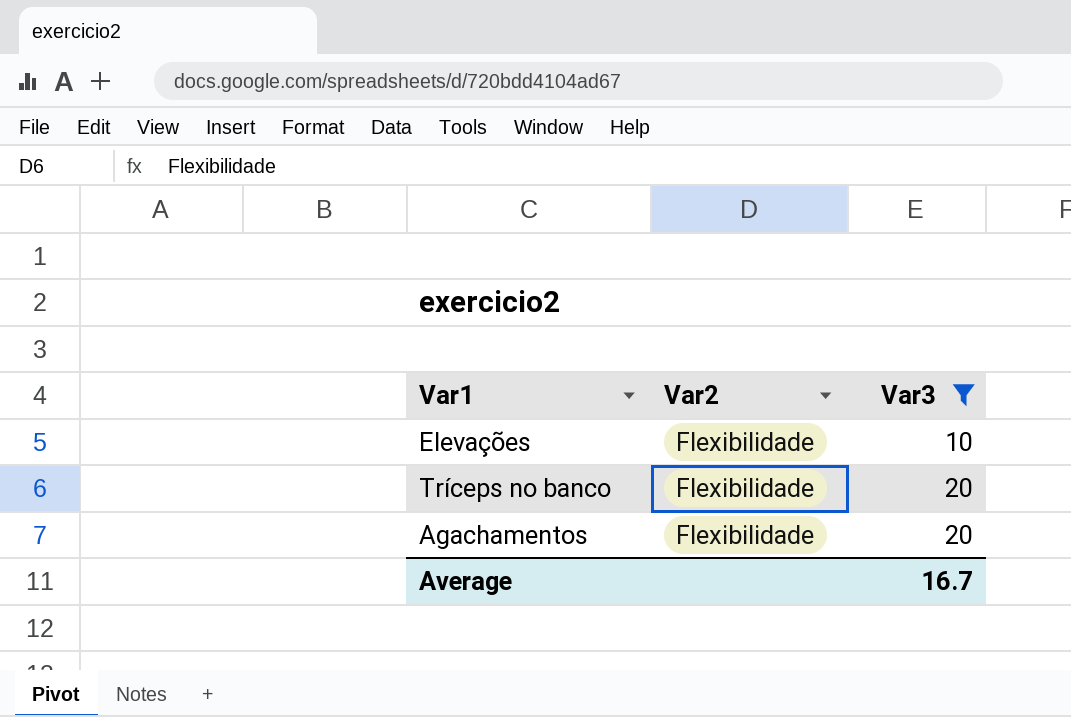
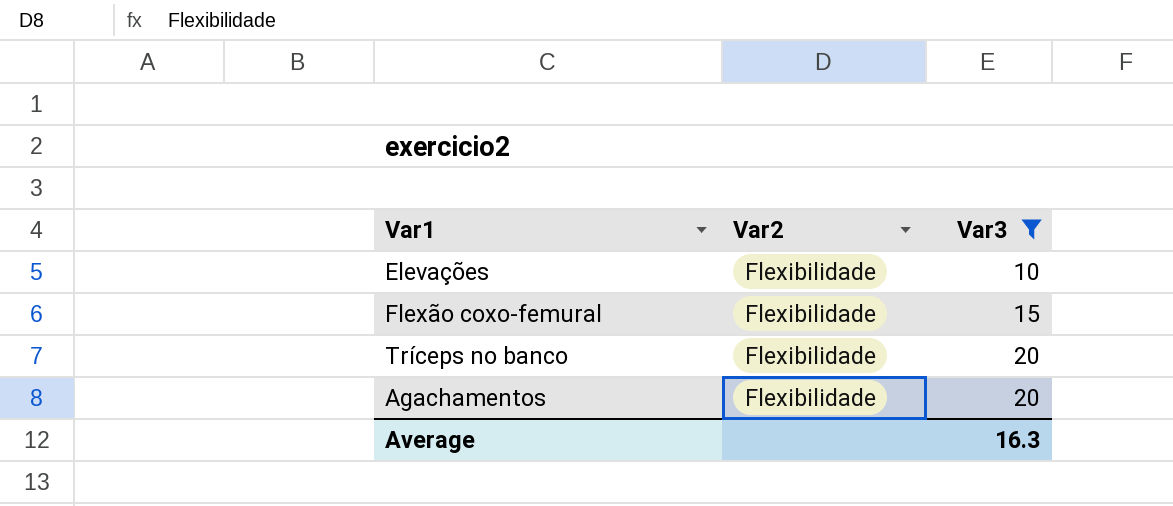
row Flexão coxo-femural: none -> Flexibilidade | 15
Average | Var3: 16.7 -> 16.3

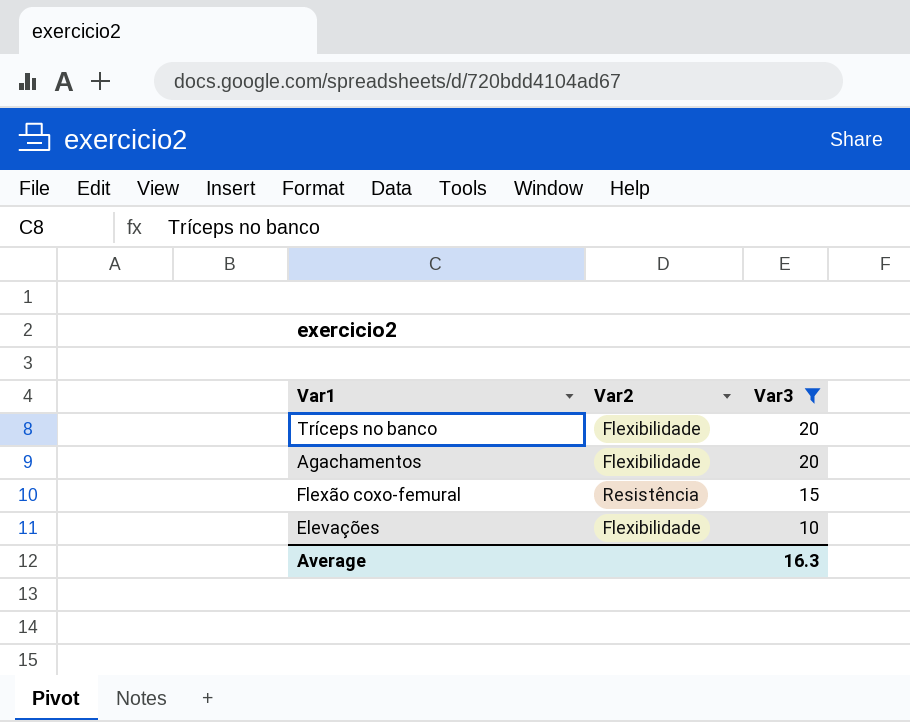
row order: Var3 ascending -> Var3 descending
Flexão coxo-femural | Var2: Flexibilidade -> Resistência

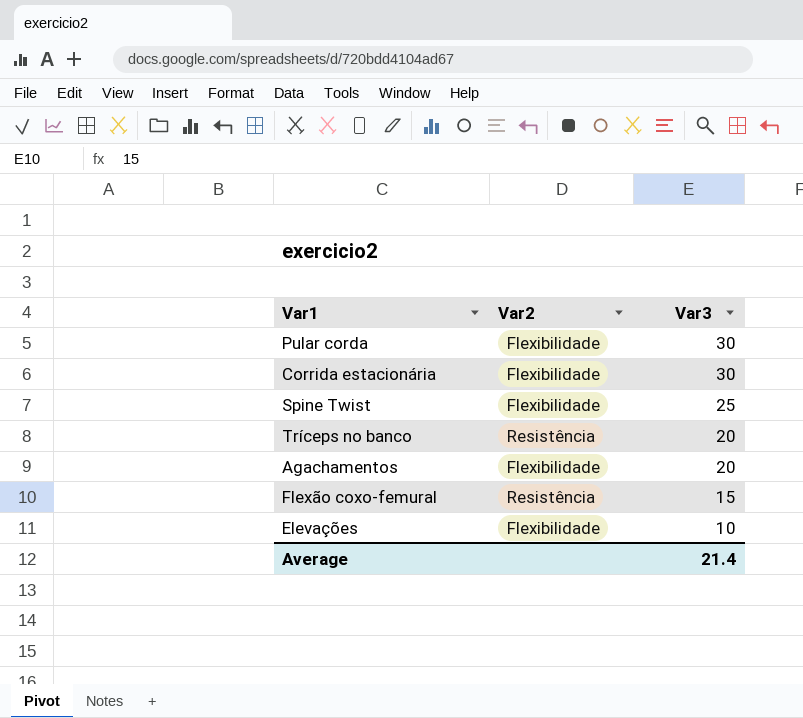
filter: Var3 <= 20 -> none
Tríceps no banco | Var2: Flexibilidade -> Resistência
Average | Var3: 16.3 -> 21.4

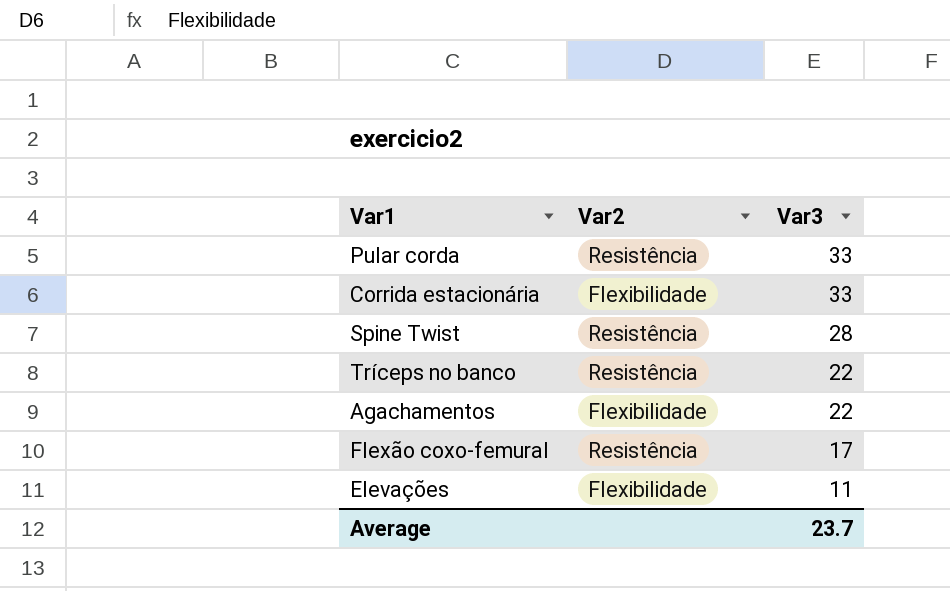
Pular corda | Var2: Flexibilidade -> Resistência
Pular corda | Var3: 30 -> 33
Corrida estacionária | Var3: 30 -> 33
Spine Twist | Var2: Flexibilidade -> Resistência
Spine Twist | Var3: 25 -> 28
Tríceps no banco | Var3: 20 -> 22
Agachamentos | Var3: 20 -> 22
Flexão coxo-femural | Var3: 15 -> 17
Elevações | Var3: 10 -> 11
Average | Var3: 21.4 -> 23.7

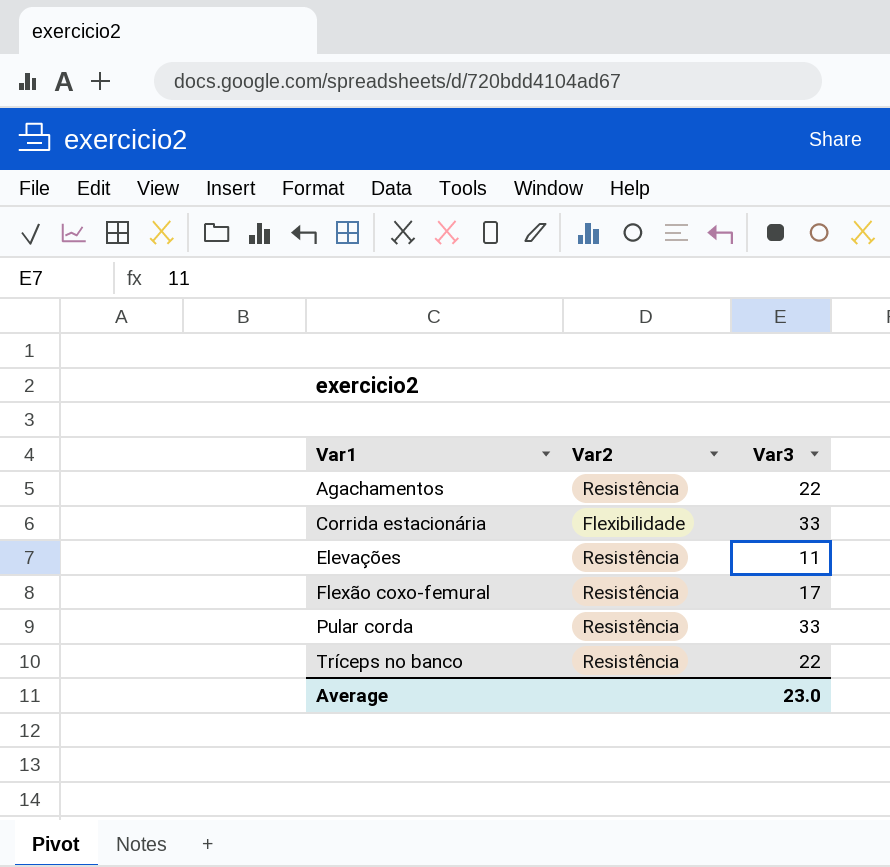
row order: Var3 descending -> Var1 ascending
row Spine Twist: Resistência | 28 -> none
Agachamentos | Var2: Flexibilidade -> Resistência
Elevações | Var2: Flexibilidade -> Resistência
Average | Var3: 23.7 -> 23.0

